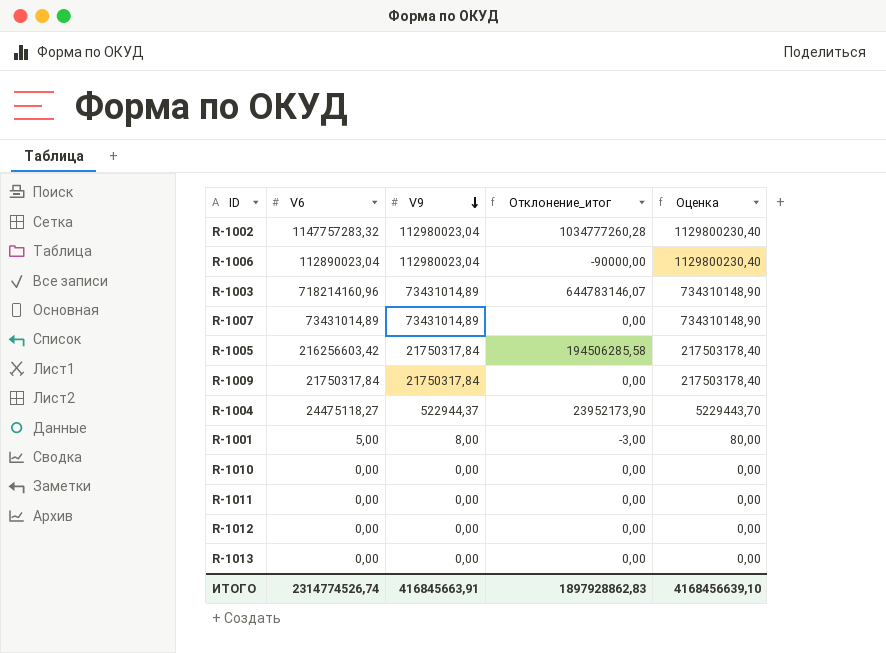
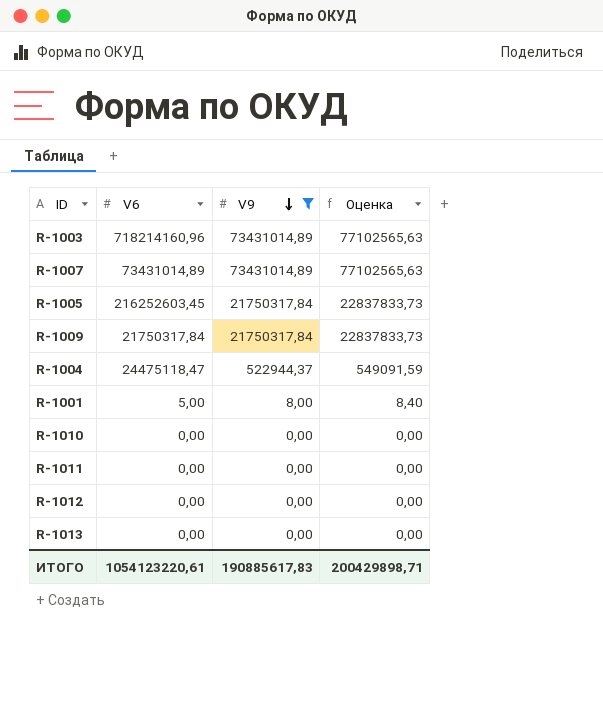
filter: none -> V9 != 112980023,04
column Отклонение_итог | formula: [V6] - [V9] -> none
column Оценка | formula: [V9] * 10 -> [V9] * 1,05
R-1005 | V6: 216256603,42 -> 216252603,45
R-1004 | V6: 24475118,27 -> 24475118,47
ИТОГО | V6: 2314774526,74 -> 1054123220,61
ИТОГО | V9: 416845663,91 -> 190885617,83
ИТОГО | Оценка: 4168456639,10 -> 200429898,71

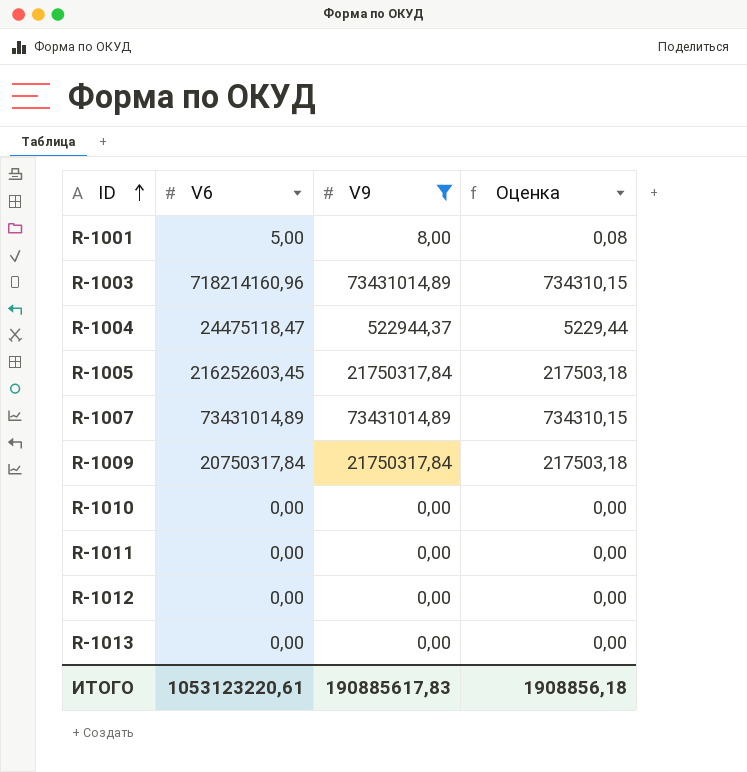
row order: V9 descending -> ID ascending
column Оценка | formula: [V9] * 1,05 -> [V9] * 0,01
R-1009 | V6: 21750317,84 -> 20750317,84
ИТОГО | V6: 1054123220,61 -> 1053123220,61
ИТОГО | Оценка: 200429898,71 -> 1908856,18

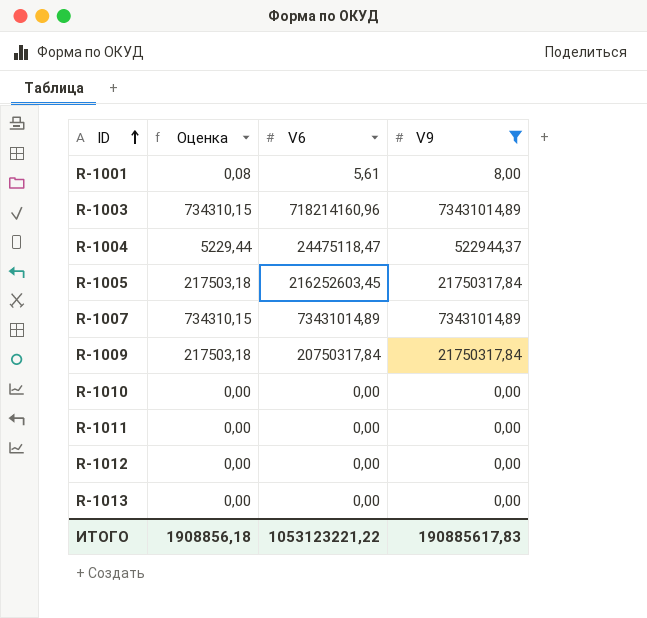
column Оценка | position: 4 -> 2
R-1001 | V6: 5,00 -> 5,61
ИТОГО | V6: 1053123220,61 -> 1053123221,22

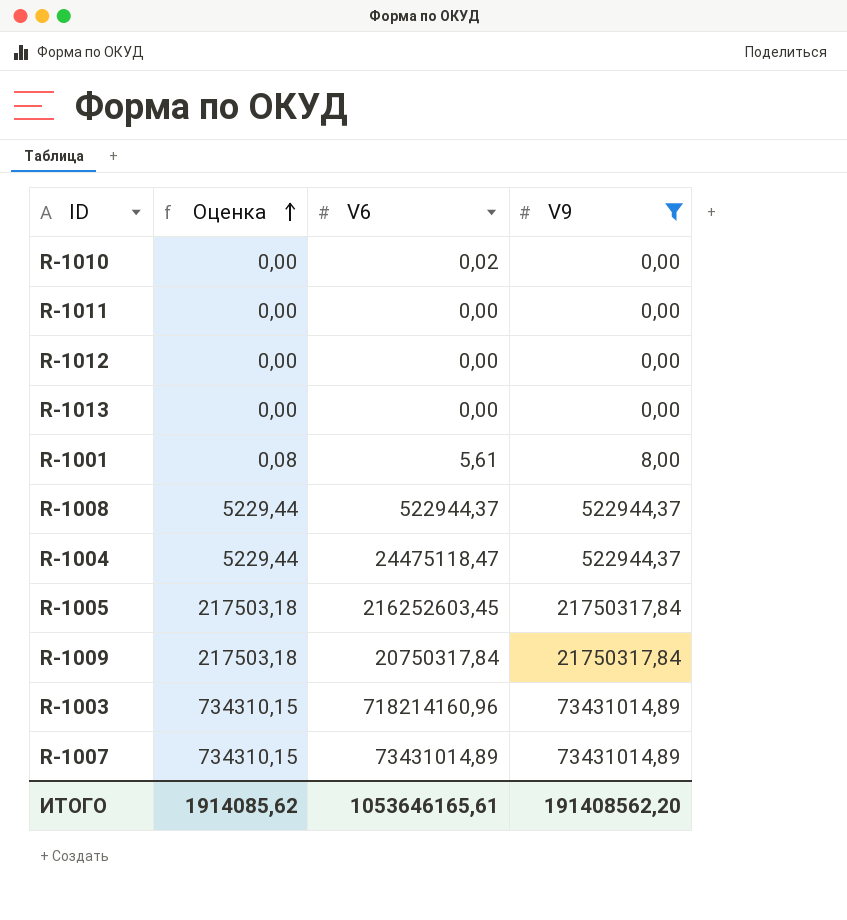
row order: ID ascending -> Оценка ascending
R-1010 | V6: 0,00 -> 0,02
row R-1008: none -> 5229,44 | 522944,37 | 522944,37
ИТОГО | Оценка: 1908856,18 -> 1914085,62
ИТОГО | V6: 1053123221,22 -> 1053646165,61
ИТОГО | V9: 190885617,83 -> 191408562,20

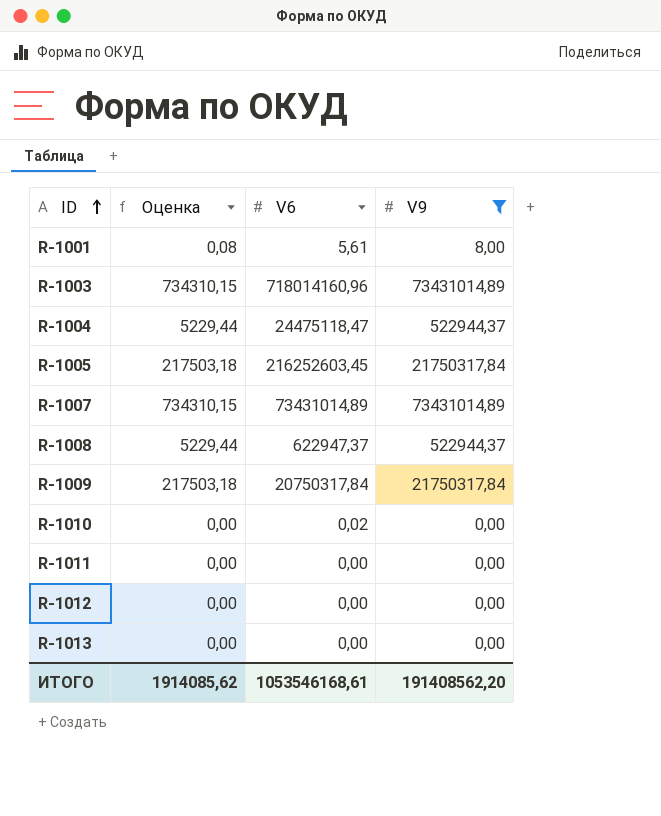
row order: Оценка ascending -> ID ascending
R-1003 | V6: 718214160,96 -> 718014160,96
R-1008 | V6: 522944,37 -> 622947,37
ИТОГО | V6: 1053646165,61 -> 1053546168,61

